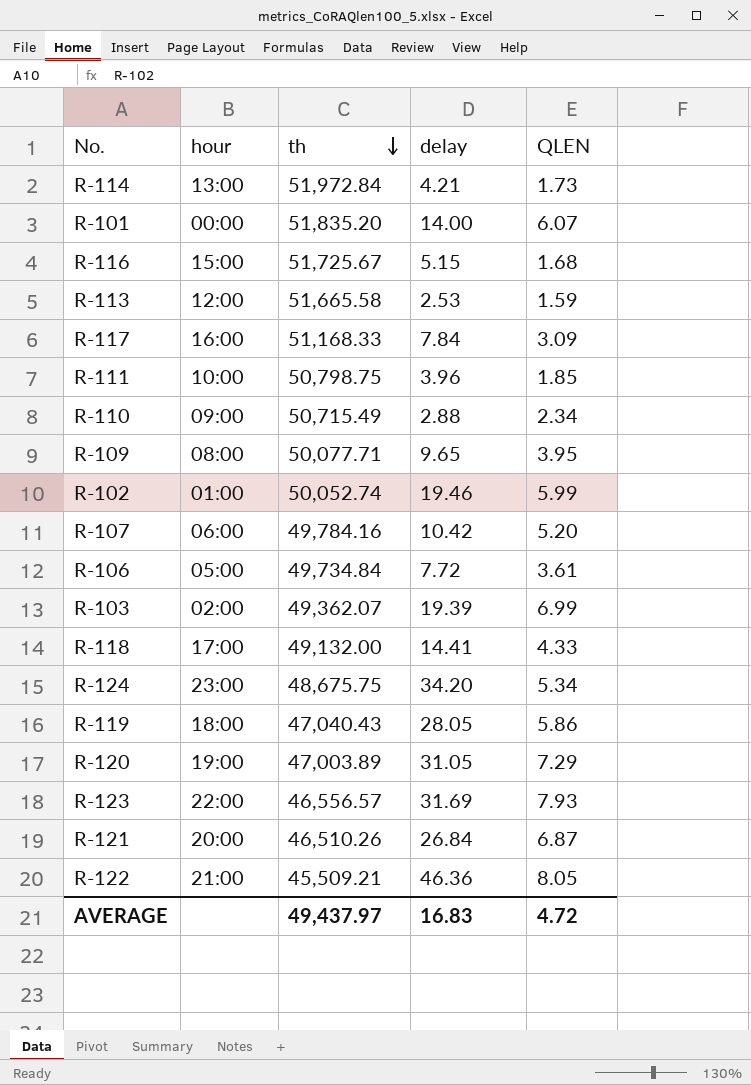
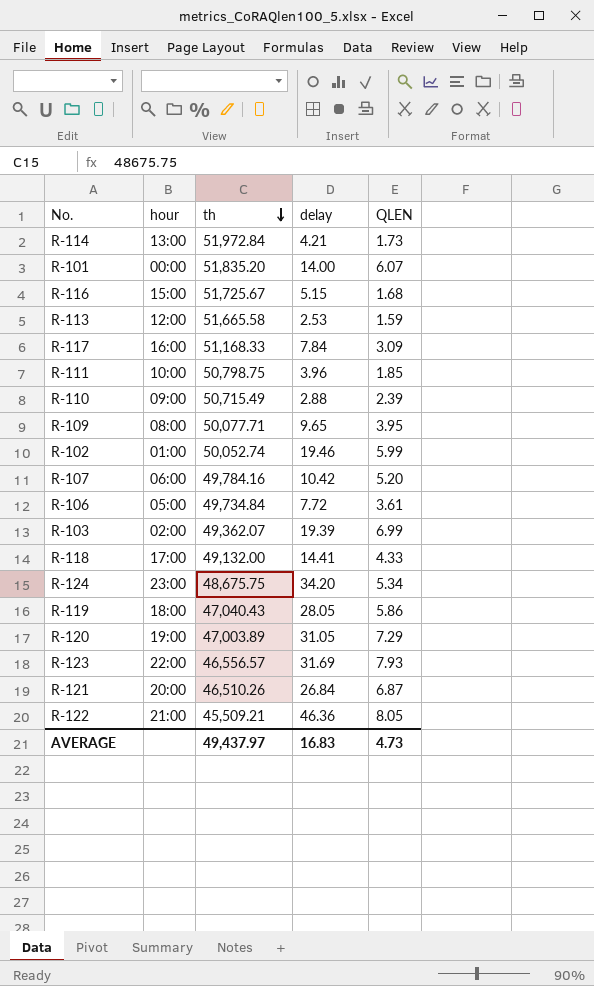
R-110 | QLEN: 2.34 -> 2.39
AVERAGE | QLEN: 4.72 -> 4.73

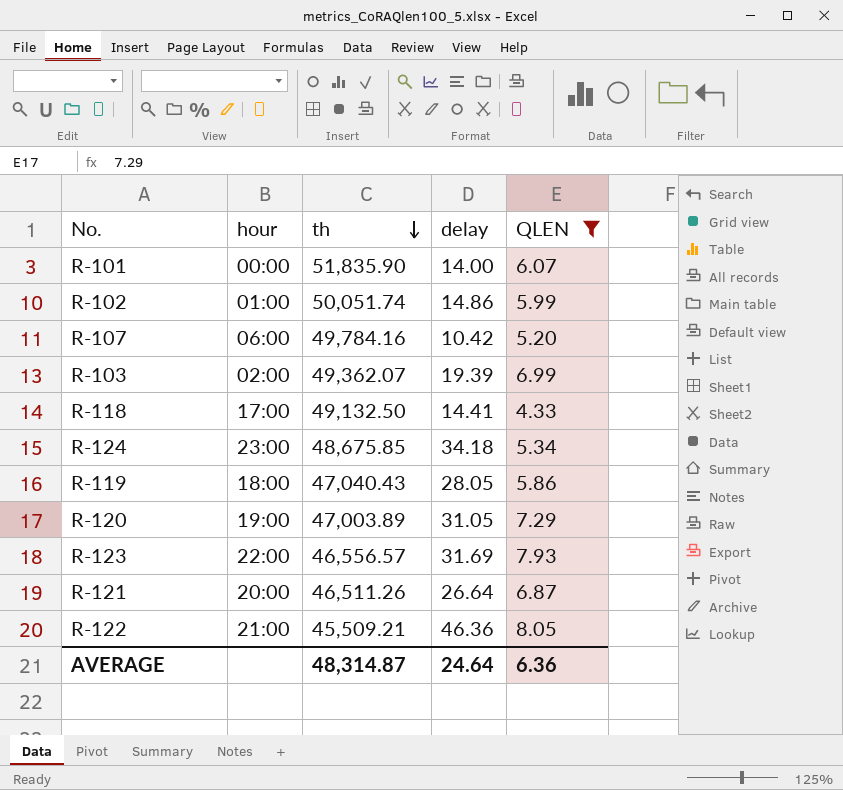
filter: none -> QLEN >= 4.33
R-101 | th: 51,835.20 -> 51,835.90
R-102 | th: 50,052.74 -> 50,051.74
R-102 | delay: 19.46 -> 14.86
R-118 | th: 49,132.00 -> 49,132.50
R-124 | th: 48,675.75 -> 48,675.85
R-124 | delay: 34.20 -> 34.18
R-121 | th: 46,510.26 -> 46,511.26
R-121 | delay: 26.84 -> 26.64
AVERAGE | th: 49,437.97 -> 48,314.87
AVERAGE | delay: 16.83 -> 24.64
AVERAGE | QLEN: 4.73 -> 6.36

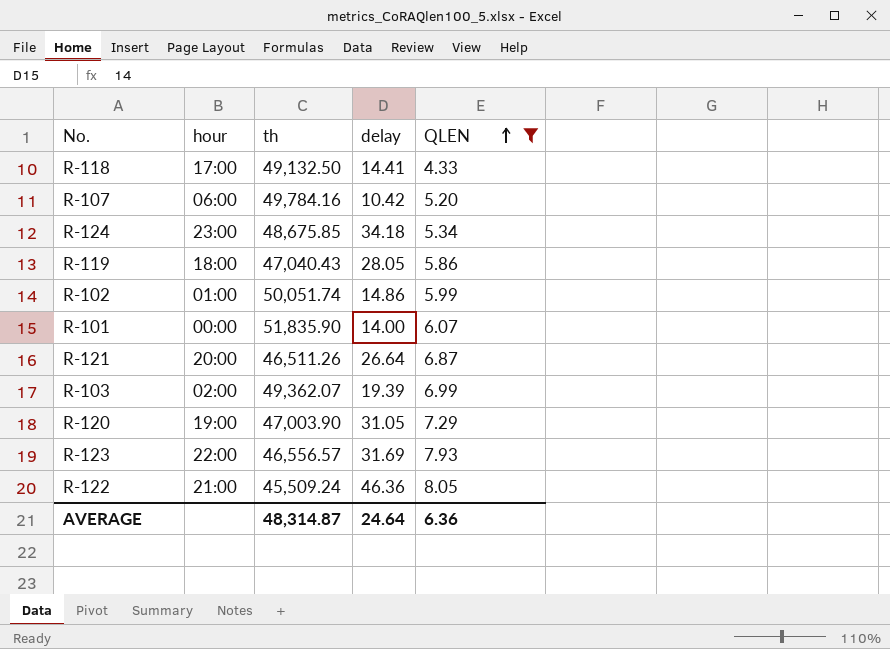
row order: th descending -> QLEN ascending
R-120 | th: 47,003.89 -> 47,003.90
R-122 | th: 45,509.21 -> 45,509.24

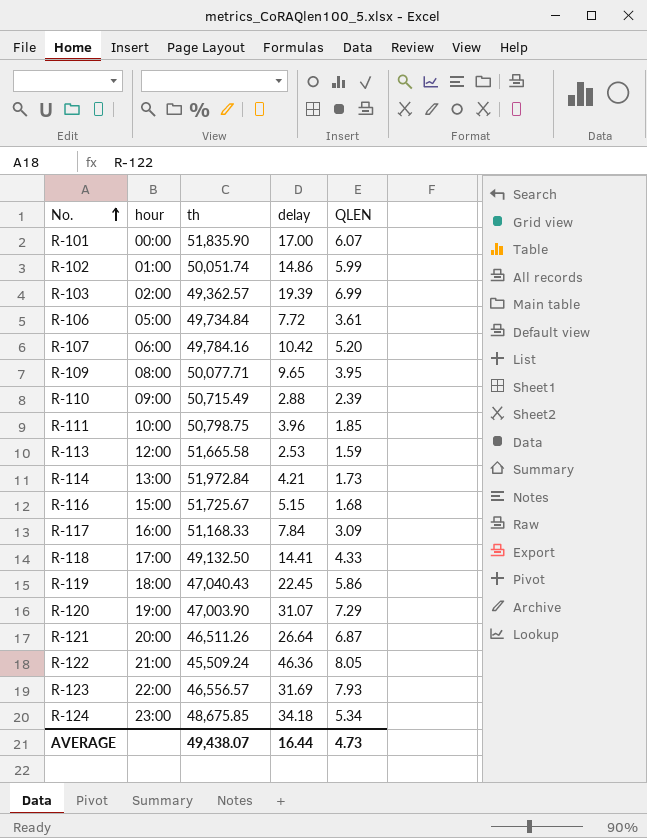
filter: QLEN >= 4.33 -> none
row order: QLEN ascending -> No. ascending
R-101 | delay: 14.00 -> 17.00
R-103 | th: 49,362.07 -> 49,362.57
R-119 | delay: 28.05 -> 22.45
R-120 | delay: 31.05 -> 31.07
AVERAGE | th: 48,314.87 -> 49,438.07
AVERAGE | delay: 24.64 -> 16.44
AVERAGE | QLEN: 6.36 -> 4.73

